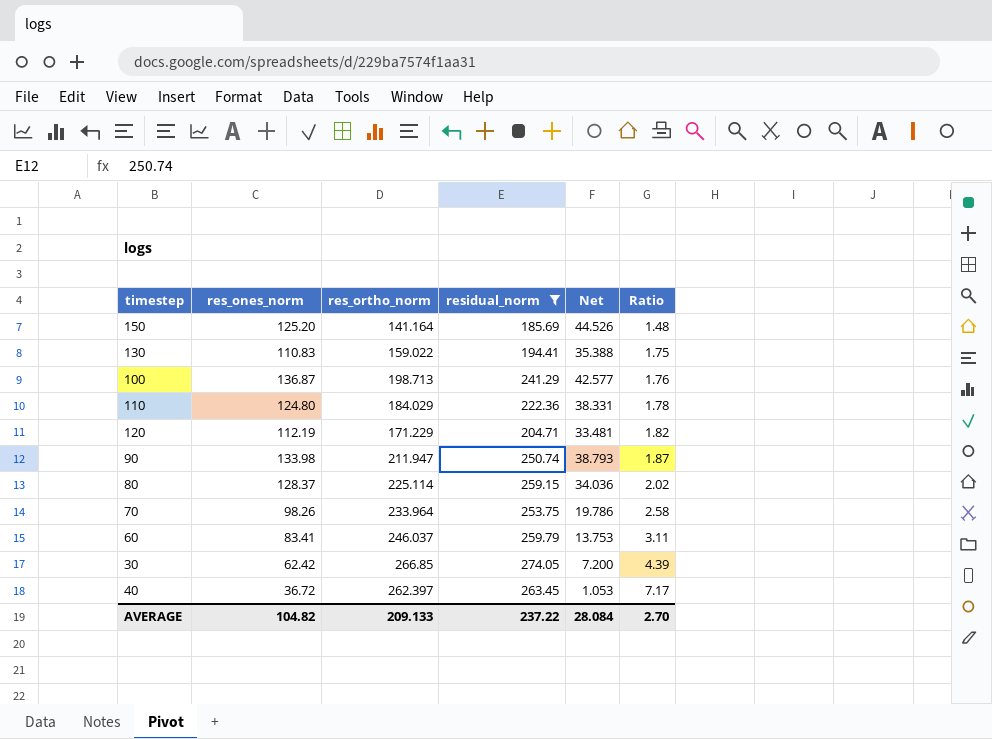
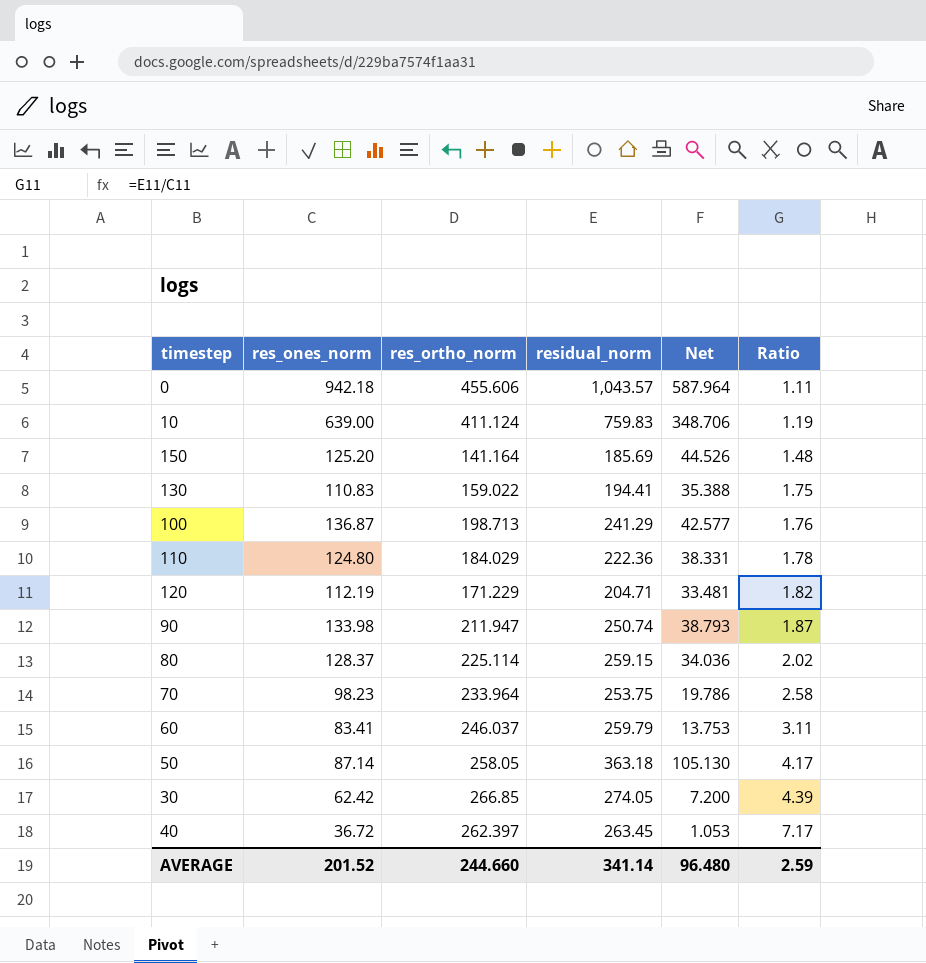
filter: residual_norm <= 274.05 -> none
70 | res_ones_norm: 98.26 -> 98.23
AVERAGE | res_ones_norm: 104.82 -> 201.52
AVERAGE | res_ortho_norm: 209.133 -> 244.660
AVERAGE | residual_norm: 237.22 -> 341.14
AVERAGE | Net: 28.084 -> 96.480
AVERAGE | Ratio: 2.70 -> 2.59

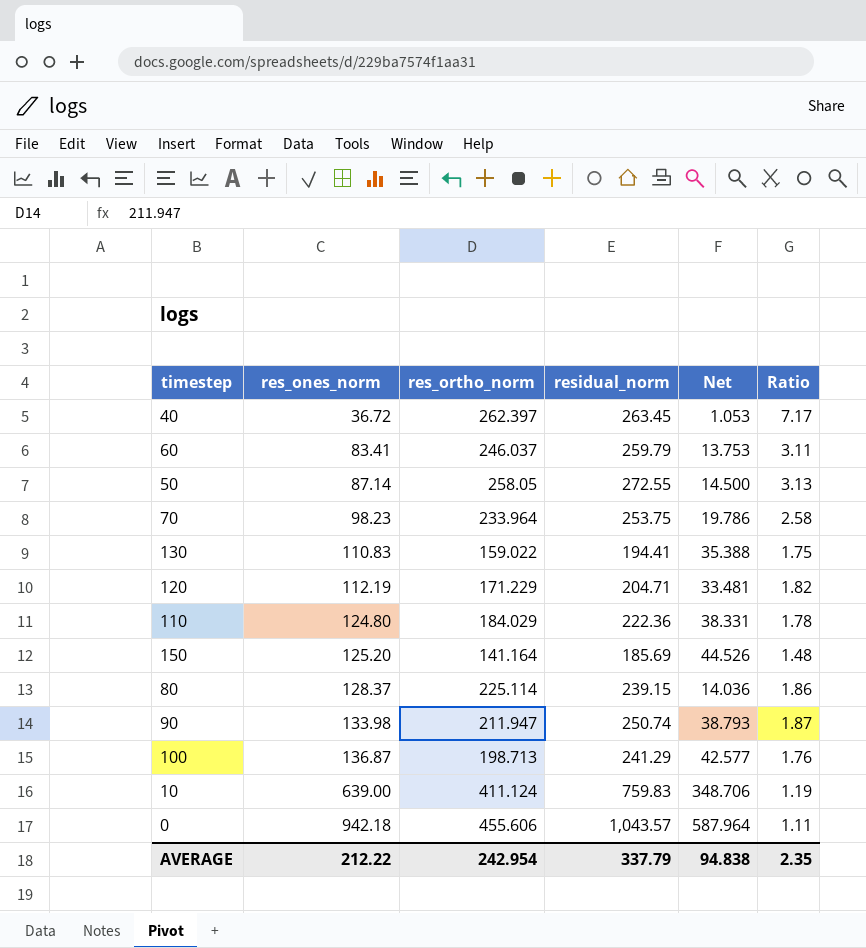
row order: Ratio ascending -> res_ones_norm ascending
row 30: 62.42 | 266.85 | 274.05 | 7.200 | 4.39 -> none
50 | residual_norm: 363.18 -> 272.55
50 | Net: 105.130 -> 14.500
50 | Ratio: 4.17 -> 3.13
80 | residual_norm: 259.15 -> 239.15
80 | Net: 34.036 -> 14.036
80 | Ratio: 2.02 -> 1.86
AVERAGE | res_ones_norm: 201.52 -> 212.22
AVERAGE | res_ortho_norm: 244.660 -> 242.954
AVERAGE | residual_norm: 341.14 -> 337.79
AVERAGE | Net: 96.480 -> 94.838
AVERAGE | Ratio: 2.59 -> 2.35

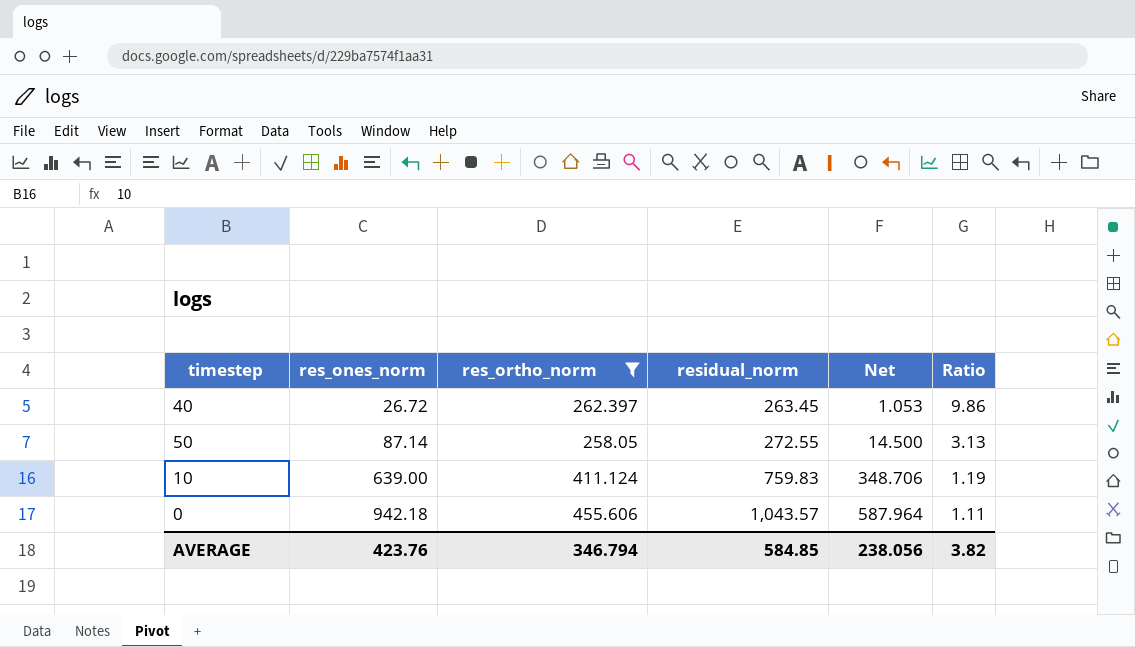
filter: none -> res_ortho_norm >= 258.05
40 | res_ones_norm: 36.72 -> 26.72
40 | Ratio: 7.17 -> 9.86
AVERAGE | res_ones_norm: 212.22 -> 423.76
AVERAGE | res_ortho_norm: 242.954 -> 346.794
AVERAGE | residual_norm: 337.79 -> 584.85
AVERAGE | Net: 94.838 -> 238.056
AVERAGE | Ratio: 2.35 -> 3.82

